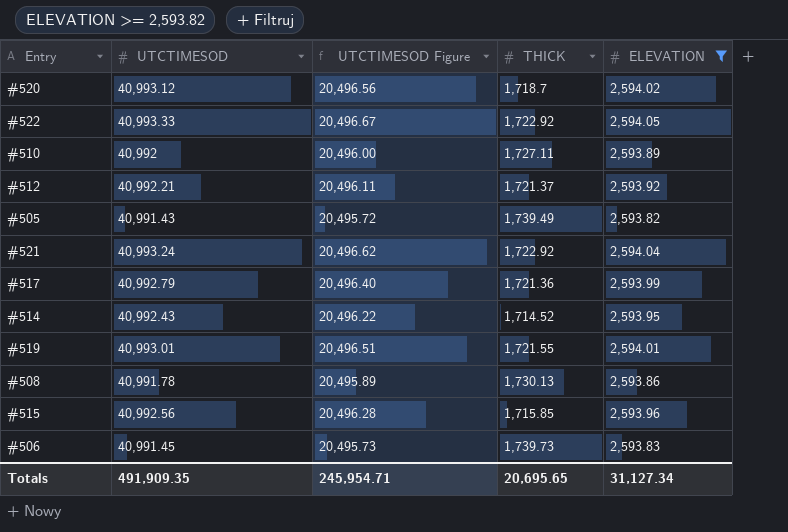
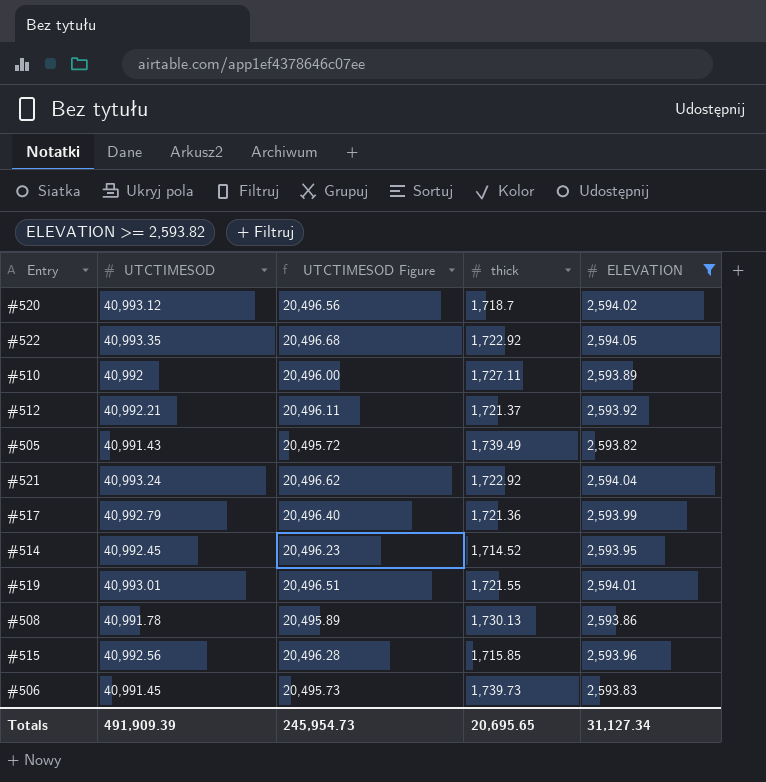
column name: THICK -> thick
#522 | UTCTIMESOD: 40,993.33 -> 40,993.35
#522 | UTCTIMESOD Figure: 20,496.67 -> 20,496.68
#514 | UTCTIMESOD: 40,992.43 -> 40,992.45
#514 | UTCTIMESOD Figure: 20,496.22 -> 20,496.23
Totals | UTCTIMESOD: 491,909.35 -> 491,909.39
Totals | UTCTIMESOD Figure: 245,954.71 -> 245,954.73

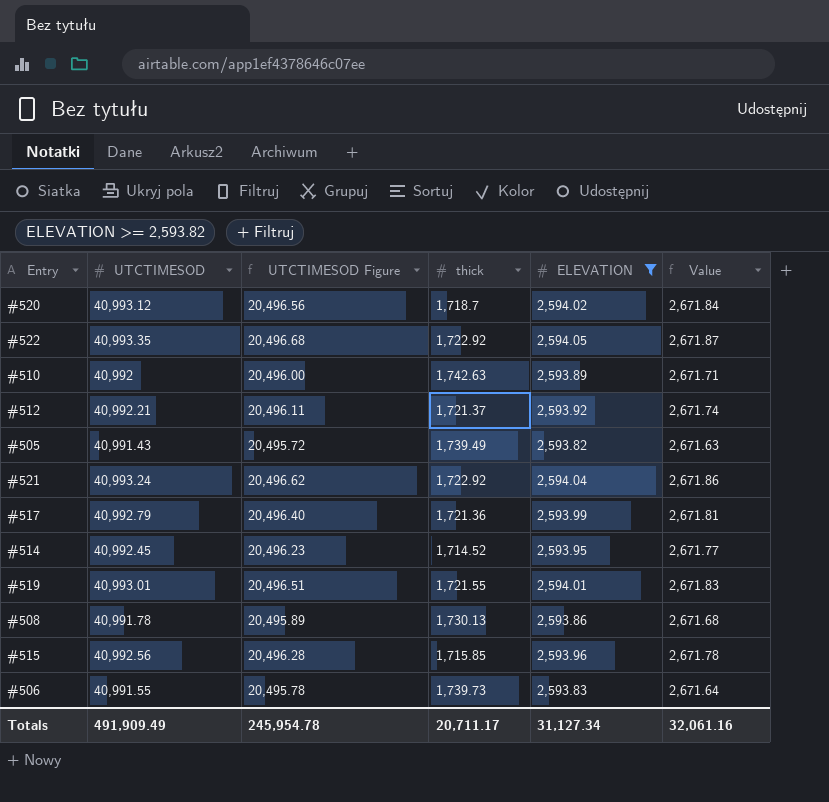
column Value | formula: none -> [ELEVATION] * 1.03
#510 | thick: 1,727.11 -> 1,742.63
#506 | UTCTIMESOD: 40,991.45 -> 40,991.55
#506 | UTCTIMESOD Figure: 20,495.73 -> 20,495.78
Totals | UTCTIMESOD: 491,909.39 -> 491,909.49
Totals | UTCTIMESOD Figure: 245,954.73 -> 245,954.78
Totals | thick: 20,695.65 -> 20,711.17

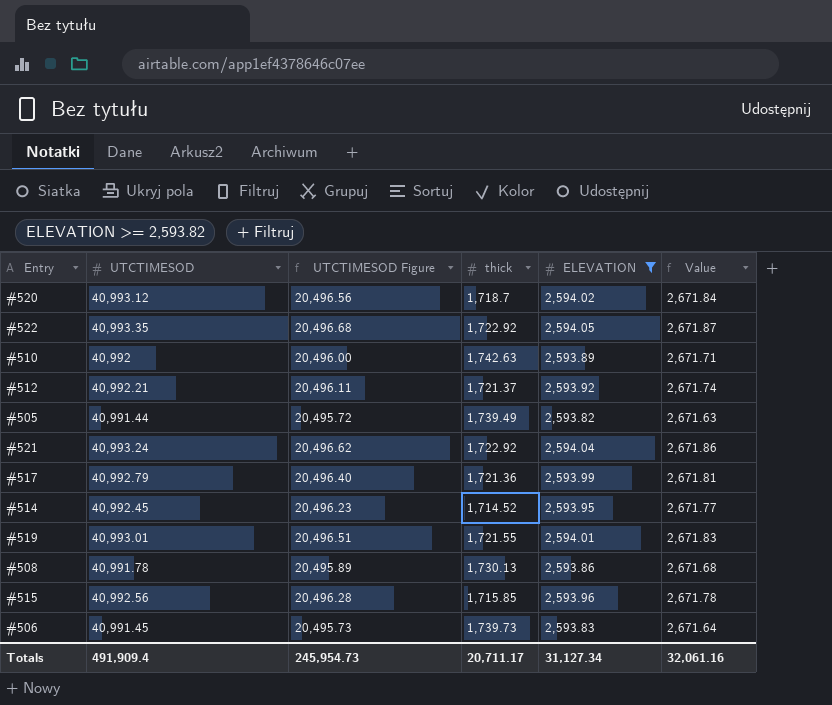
#505 | UTCTIMESOD: 40,991.43 -> 40,991.44
#506 | UTCTIMESOD: 40,991.55 -> 40,991.45
#506 | UTCTIMESOD Figure: 20,495.78 -> 20,495.73
Totals | UTCTIMESOD: 491,909.49 -> 491,909.4
Totals | UTCTIMESOD Figure: 245,954.78 -> 245,954.73

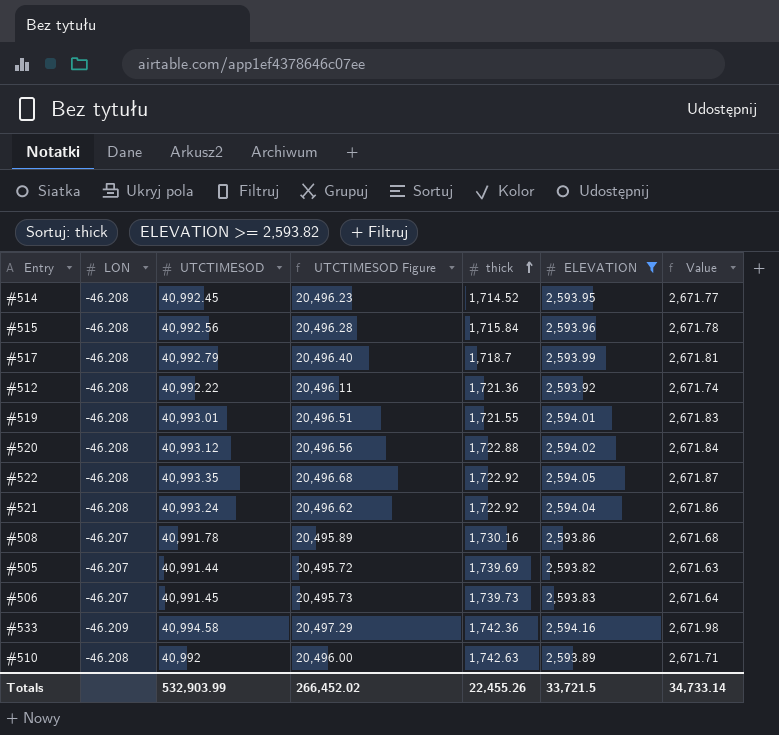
row order: none -> thick ascending
column LON | position: none -> 2
#515 | thick: 1,715.85 -> 1,715.84
#517 | thick: 1,721.36 -> 1,718.7
#512 | UTCTIMESOD: 40,992.21 -> 40,992.22
#512 | thick: 1,721.37 -> 1,721.36
#520 | thick: 1,718.7 -> 1,722.88
#508 | thick: 1,730.13 -> 1,730.16
#505 | thick: 1,739.49 -> 1,739.69
row #533: none -> -46.209 | 40,994.58 | 20,497.29 | 1,742.36 | 2,594.16 | 2,671.98
Totals | UTCTIMESOD: 491,909.4 -> 532,903.99
Totals | UTCTIMESOD Figure: 245,954.73 -> 266,452.02
Totals | thick: 20,711.17 -> 22,455.26
Totals | ELEVATION: 31,127.34 -> 33,721.5
Totals | Value: 32,061.16 -> 34,733.14

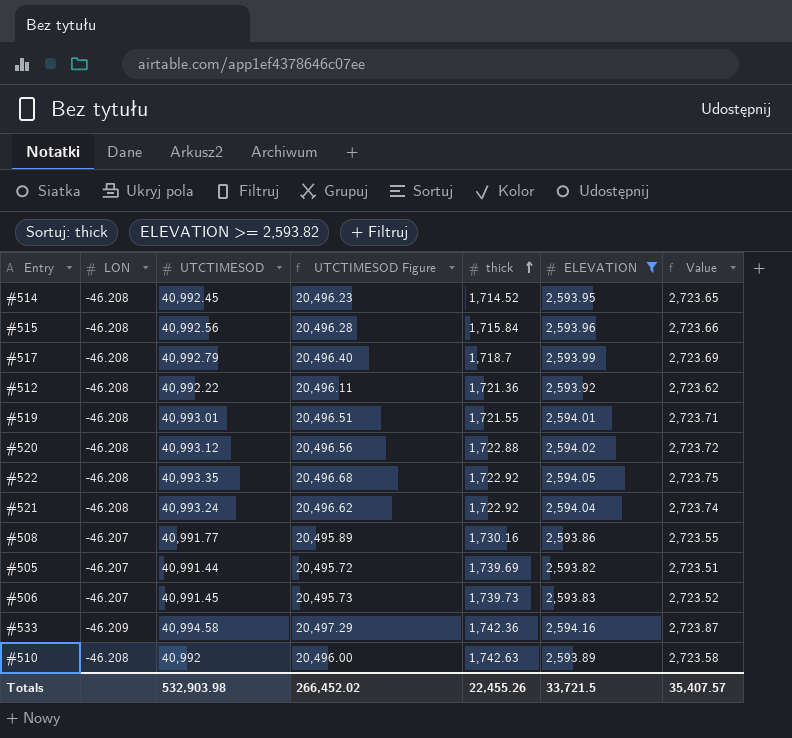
column Value | formula: [ELEVATION] * 1.03 -> [ELEVATION] * 1.05
#508 | UTCTIMESOD: 40,991.78 -> 40,991.77
Totals | UTCTIMESOD: 532,903.99 -> 532,903.98
Totals | Value: 34,733.14 -> 35,407.57

